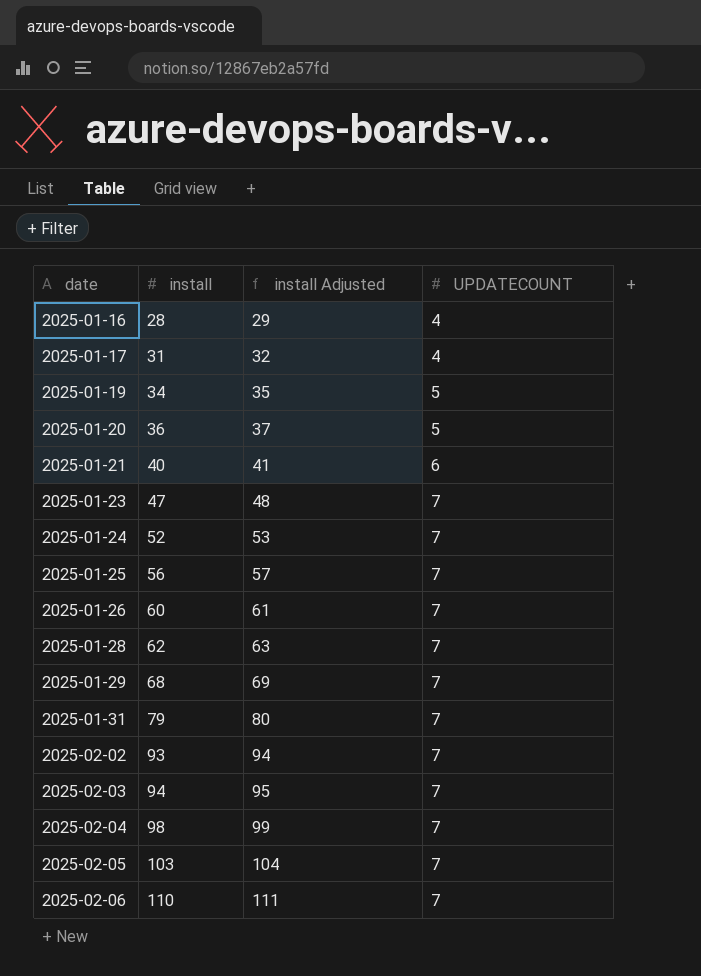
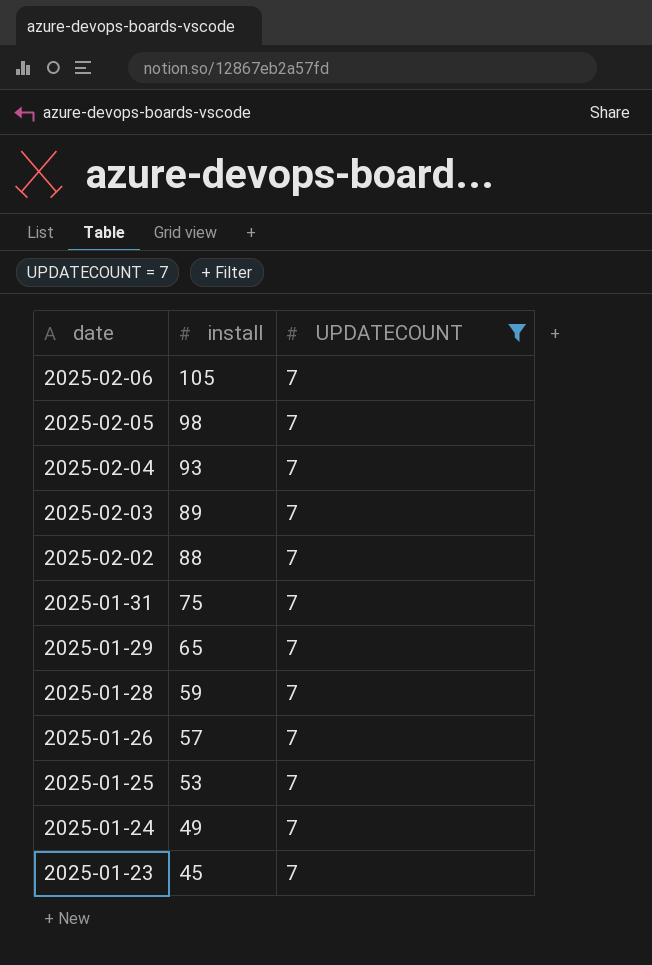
filter: none -> UPDATECOUNT = 7
row order: date ascending -> date descending
column install Adjusted | formula: [install] + 1 -> none
2025-02-06 | install: 110 -> 105
2025-02-05 | install: 103 -> 98
2025-02-04 | install: 98 -> 93
2025-02-03 | install: 94 -> 89
2025-02-02 | install: 93 -> 88
2025-01-31 | install: 79 -> 75
2025-01-29 | install: 68 -> 65
2025-01-28 | install: 62 -> 59
2025-01-26 | install: 60 -> 57
2025-01-25 | install: 56 -> 53
2025-01-24 | install: 52 -> 49
2025-01-23 | install: 47 -> 45

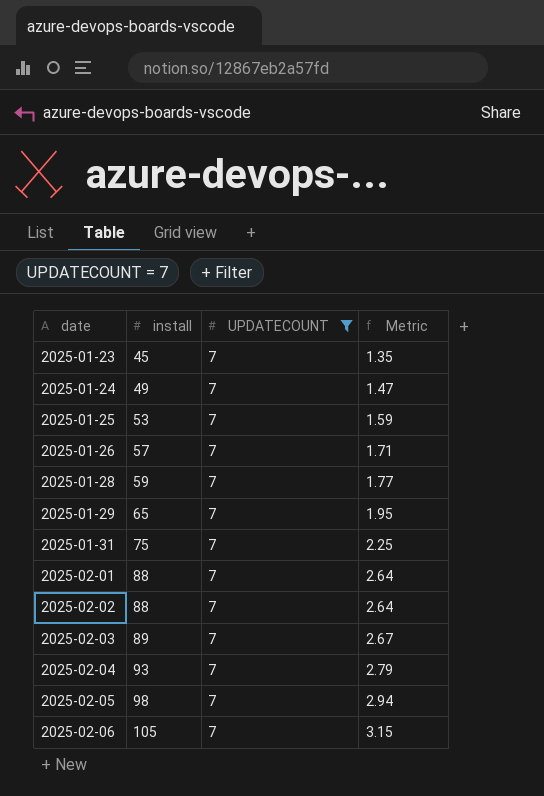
row order: date descending -> date ascending
column Metric | formula: none -> [install] * 0.03
row 2025-02-01: none -> 88 | 7 | 2.64

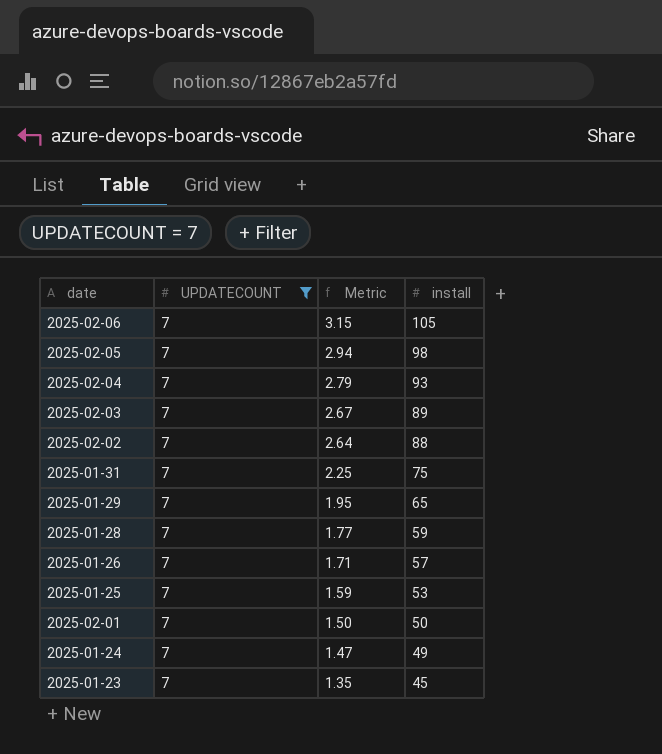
row order: date ascending -> Metric descending
column install | position: 2 -> 4
2025-02-01 | Metric: 2.64 -> 1.50
2025-02-01 | install: 88 -> 50

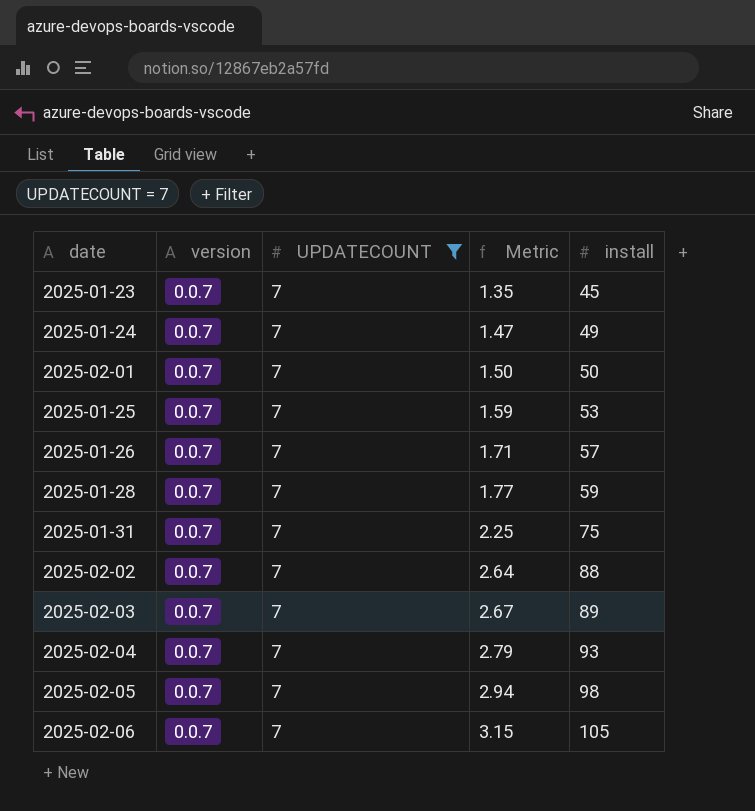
row order: Metric descending -> Metric ascending
column version | position: none -> 2
row 2025-01-29: 7 | 1.95 | 65 -> none

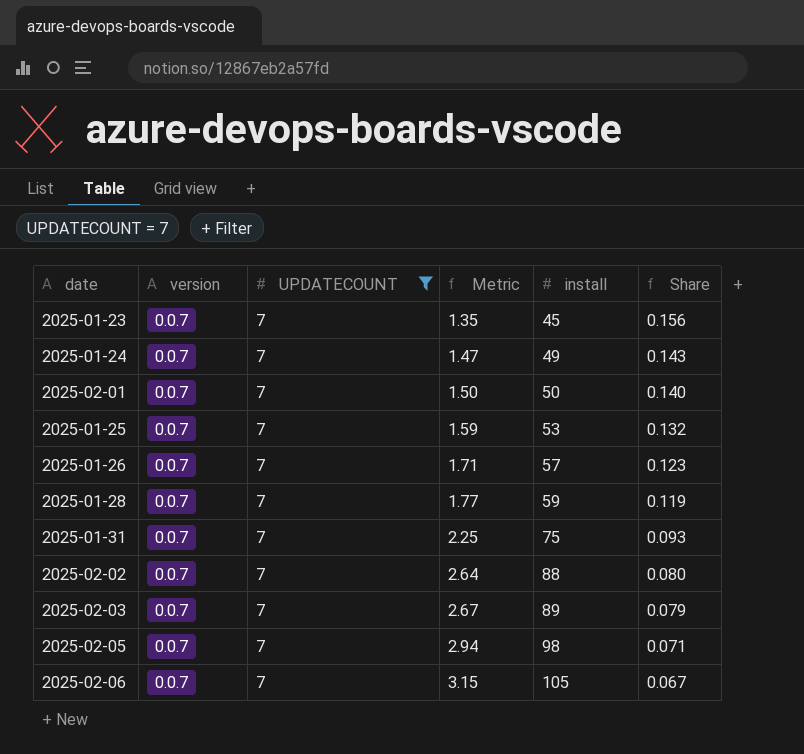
column Share | formula: none -> [UPDATECOUNT] / [install]
row 2025-02-04: 0.0.7 | 7 | 2.79 | 93 -> none

